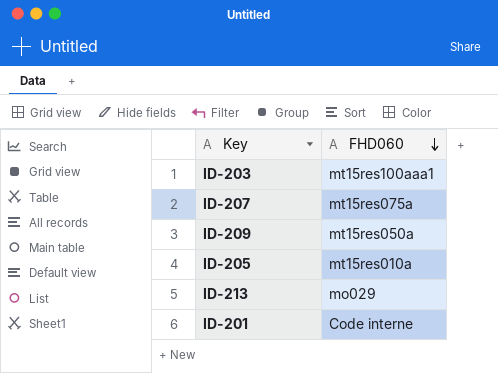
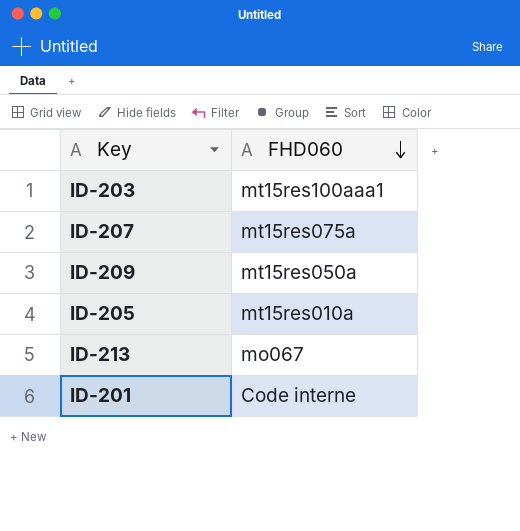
ID-213 | FHD060: mo029 -> mo067

